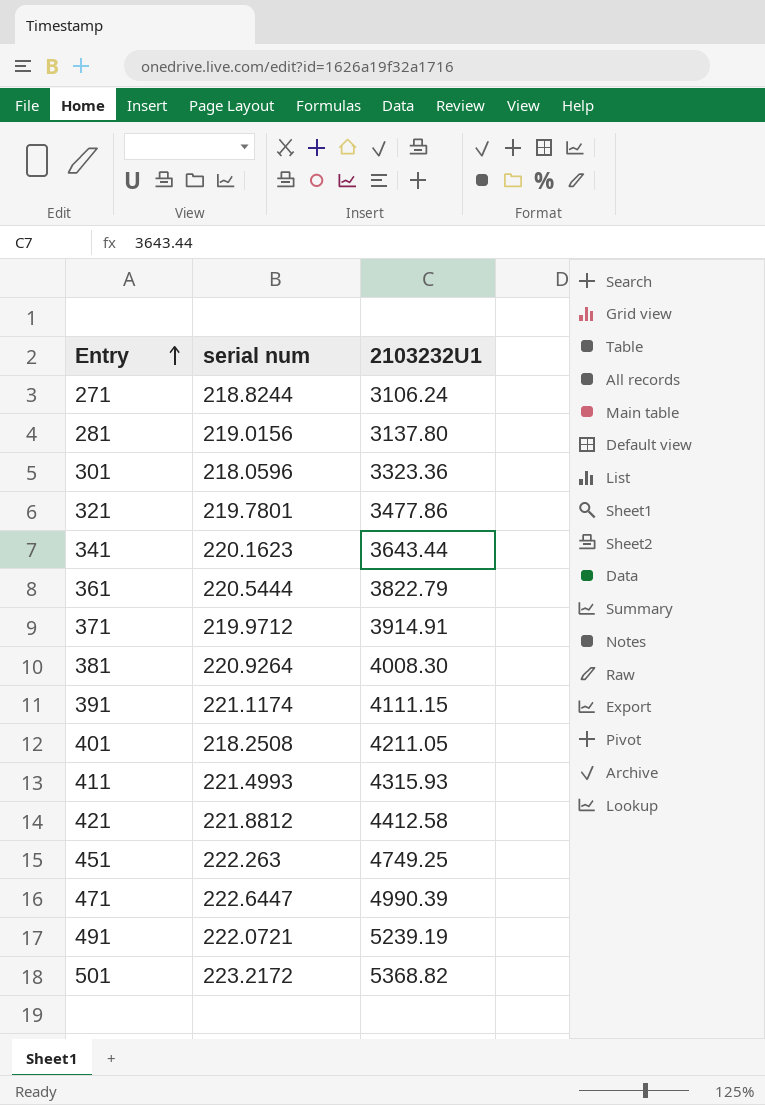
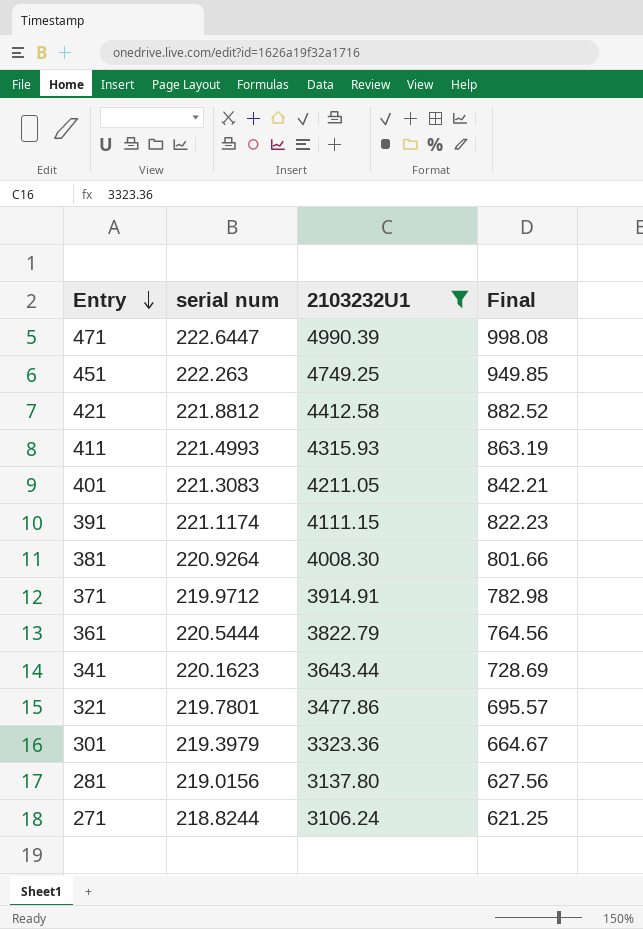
filter: none -> 2103232U1 <= 4990.39
row order: Entry ascending -> Entry descending
column Final | formula: none -> [2103232U1] * 0.2
401 | serial num: 218.2508 -> 221.3083
301 | serial num: 218.0596 -> 219.3979

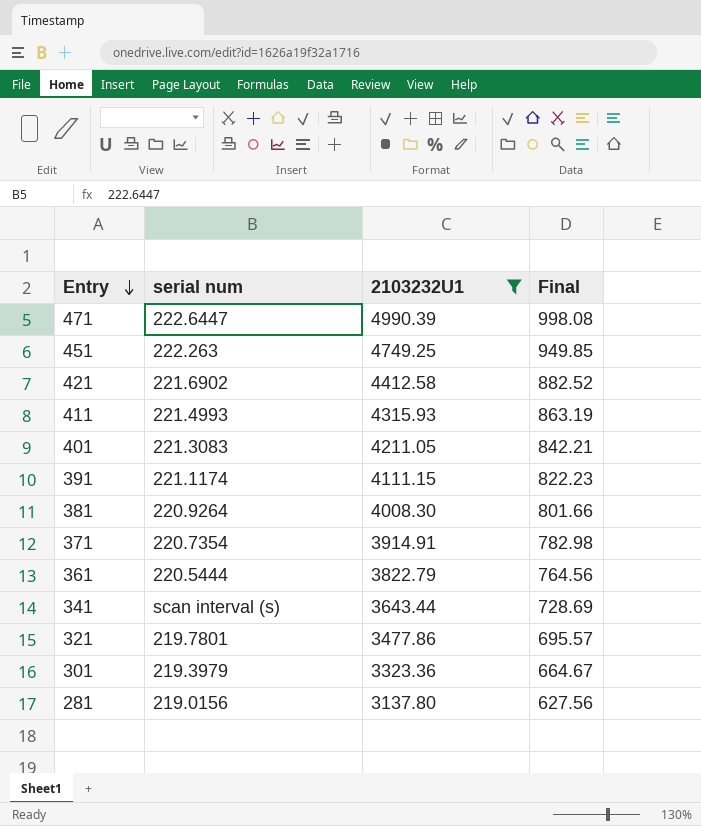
row 271: 218.8244 | 3106.24 | 621.25 -> none
421 | serial num: 221.8812 -> 221.6902
371 | serial num: 219.9712 -> 220.7354
341 | serial num: 220.1623 -> scan interval (s)

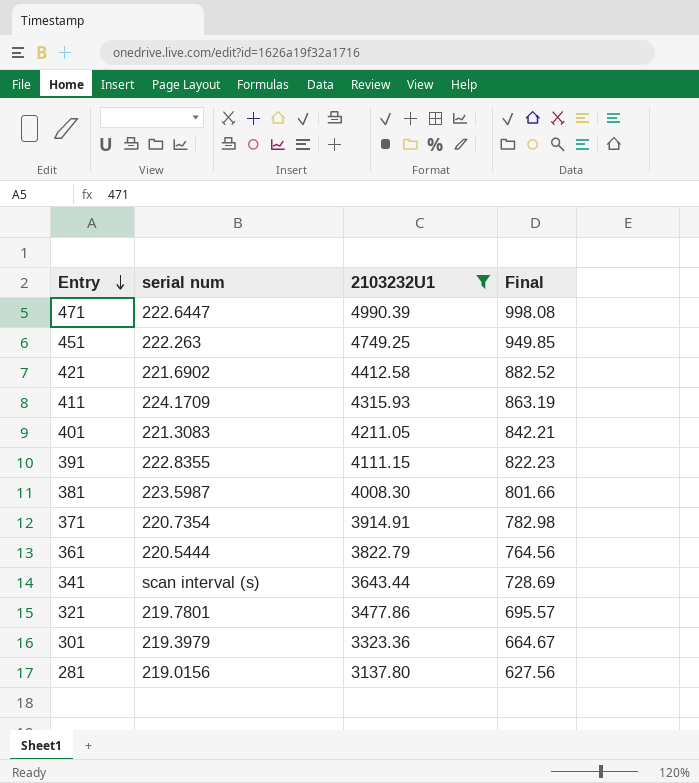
411 | serial num: 221.4993 -> 224.1709
391 | serial num: 221.1174 -> 222.8355
381 | serial num: 220.9264 -> 223.5987

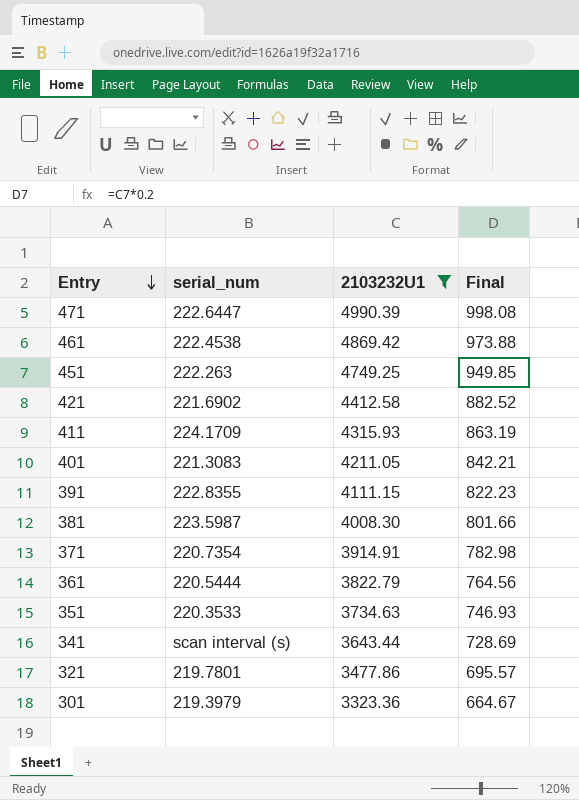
column name: serial num -> serial_num
row 281: 219.0156 | 3137.80 | 627.56 -> none
row 461: none -> 222.4538 | 4869.42 | 973.88
row 351: none -> 220.3533 | 3734.63 | 746.93

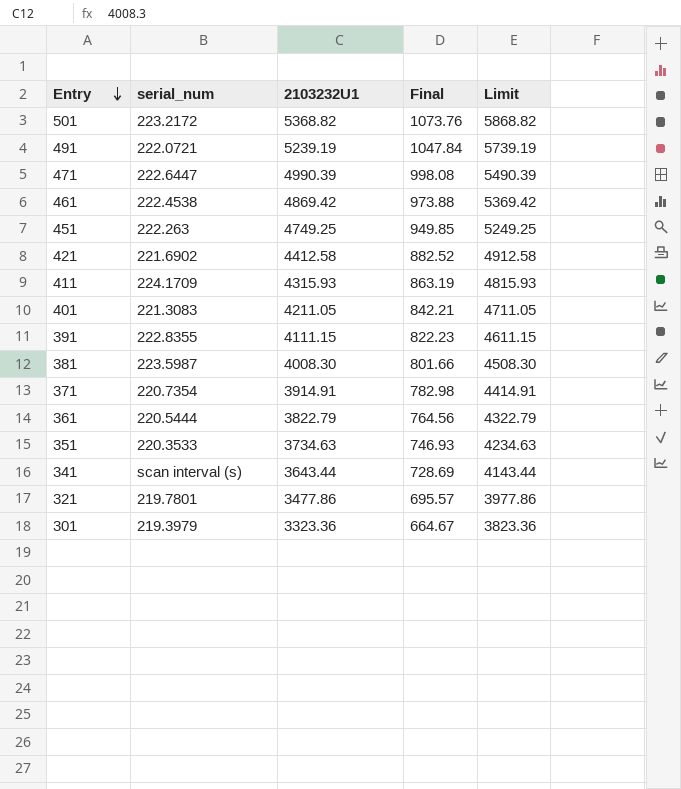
filter: 2103232U1 <= 4990.39 -> none
column Limit | formula: none -> [2103232U1] + 500

